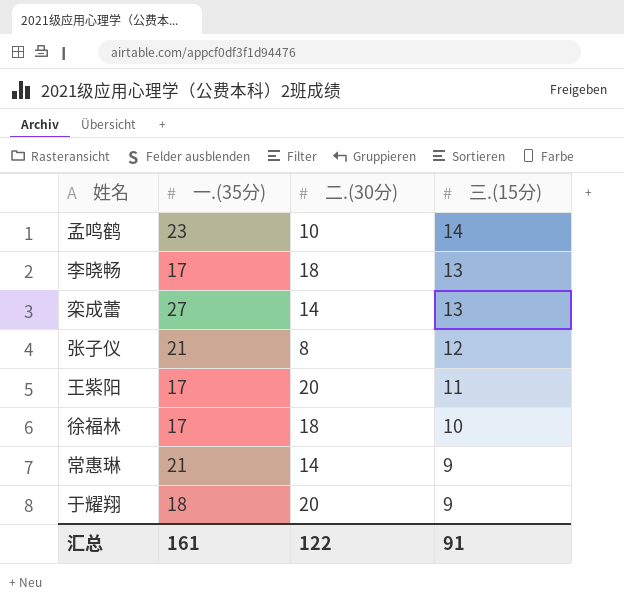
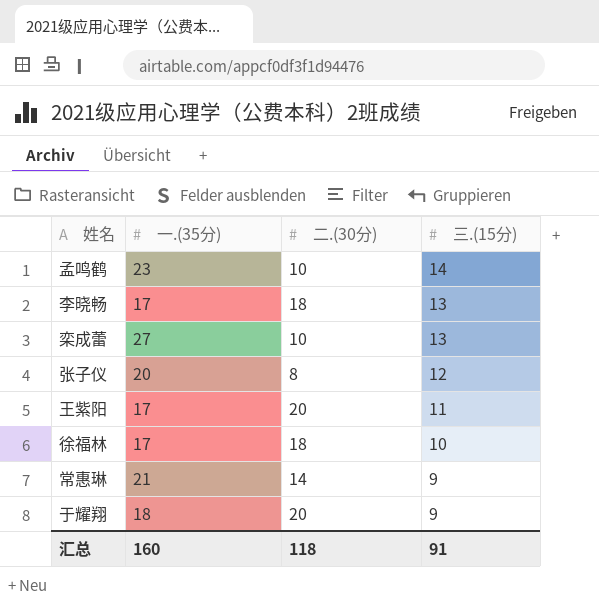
栾成蕾 | 二.(30分): 14 -> 10
张子仪 | 一.(35分): 21 -> 20
汇总 | 一.(35分): 161 -> 160
汇总 | 二.(30分): 122 -> 118

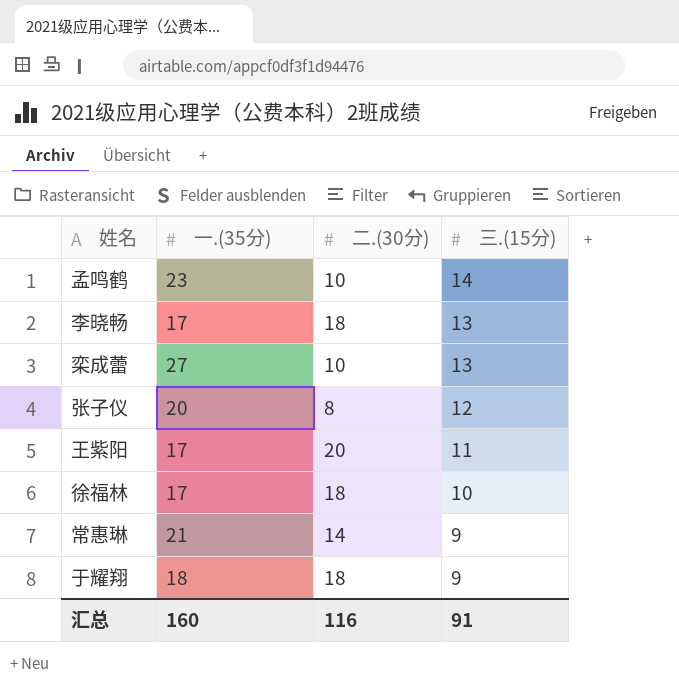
于耀翔 | 二.(30分): 20 -> 18
汇总 | 二.(30分): 118 -> 116

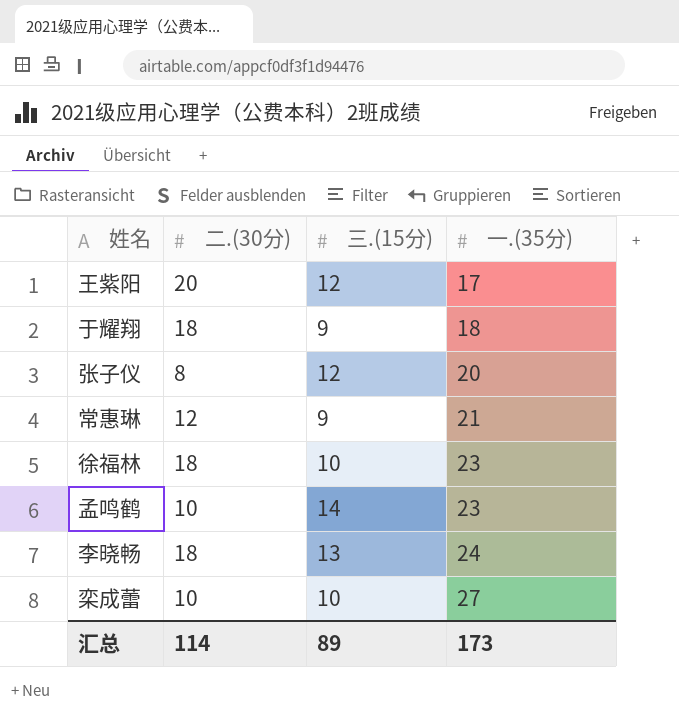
row order: 三.(15分) descending -> 一.(35分) ascending
column 一.(35分) | position: 2 -> 4
王紫阳 | 三.(15分): 11 -> 12
常惠琳 | 二.(30分): 14 -> 12
徐福林 | 一.(35分): 17 -> 23
李晓畅 | 一.(35分): 17 -> 24
栾成蕾 | 三.(15分): 13 -> 10
汇总 | 二.(30分): 116 -> 114
汇总 | 三.(15分): 91 -> 89
汇总 | 一.(35分): 160 -> 173

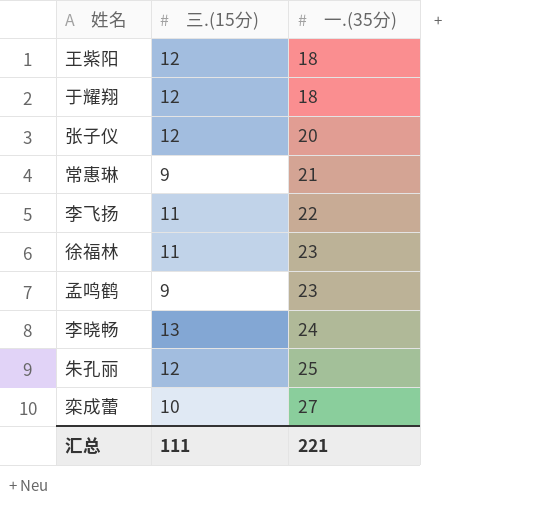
column 二.(30分) | position: 2 -> none
王紫阳 | 一.(35分): 17 -> 18
于耀翔 | 三.(15分): 9 -> 12
row 李飞扬: none -> 11 | 22
徐福林 | 三.(15分): 10 -> 11
孟鸣鹤 | 三.(15分): 14 -> 9
row 朱孔丽: none -> 12 | 25
汇总 | 三.(15分): 89 -> 111
汇总 | 一.(35分): 173 -> 221

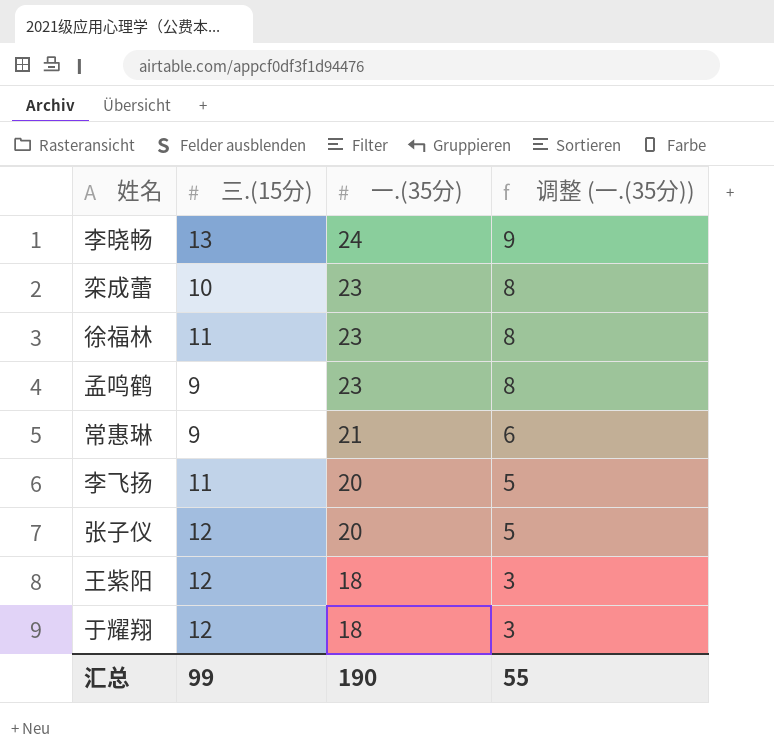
row order: 一.(35分) ascending -> 一.(35分) descending
column 调整 (一.(35分)) | formula: none -> [一.(35分)] - 15
row 朱孔丽: 12 | 25 -> none
栾成蕾 | 一.(35分): 27 -> 23
李飞扬 | 一.(35分): 22 -> 20
汇总 | 三.(15分): 111 -> 99
汇总 | 一.(35分): 221 -> 190

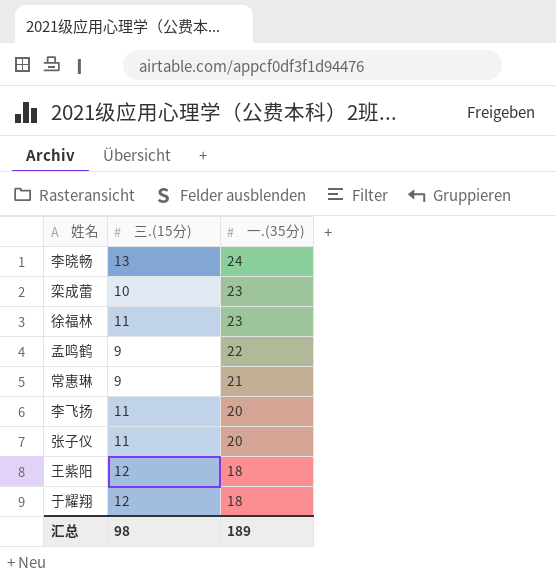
column 调整 (一.(35分)) | formula: [一.(35分)] - 15 -> none
孟鸣鹤 | 一.(35分): 23 -> 22
张子仪 | 三.(15分): 12 -> 11
汇总 | 三.(15分): 99 -> 98
汇总 | 一.(35分): 190 -> 189

